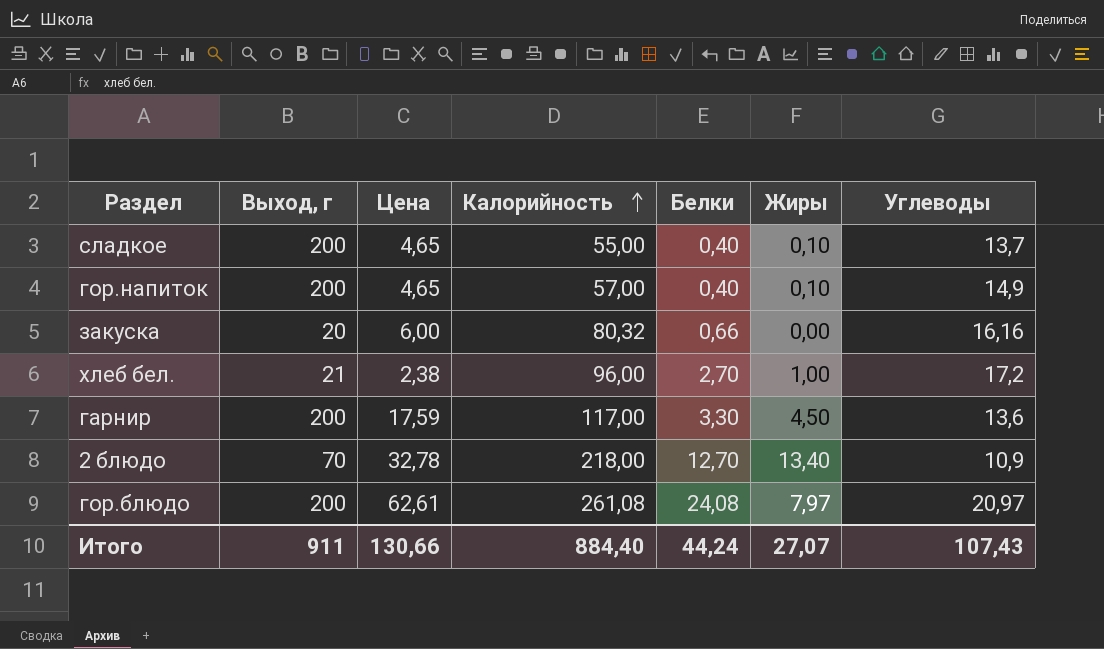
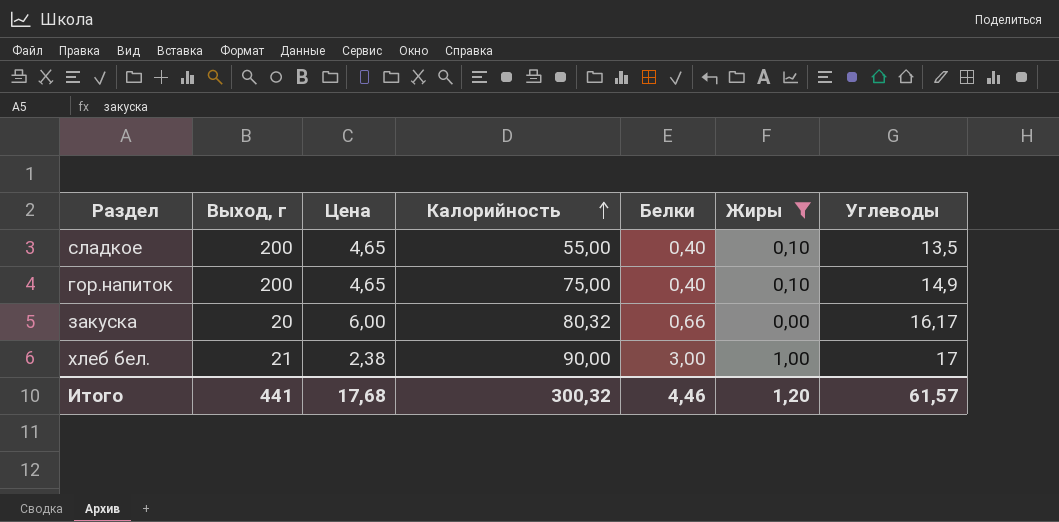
filter: none -> Жиры <= 1,00
сладкое | Углеводы: 13,7 -> 13,5
гор.напиток | Калорийность: 57,00 -> 75,00
закуска | Углеводы: 16,16 -> 16,17
хлеб бел. | Калорийность: 96,00 -> 90,00
хлеб бел. | Белки: 2,70 -> 3,00
хлеб бел. | Углеводы: 17,2 -> 17
Итого | Выход, г: 911 -> 441
Итого | Цена: 130,66 -> 17,68
Итого | Калорийность: 884,40 -> 300,32
Итого | Белки: 44,24 -> 4,46
Итого | Жиры: 27,07 -> 1,20
Итого | Углеводы: 107,43 -> 61,57

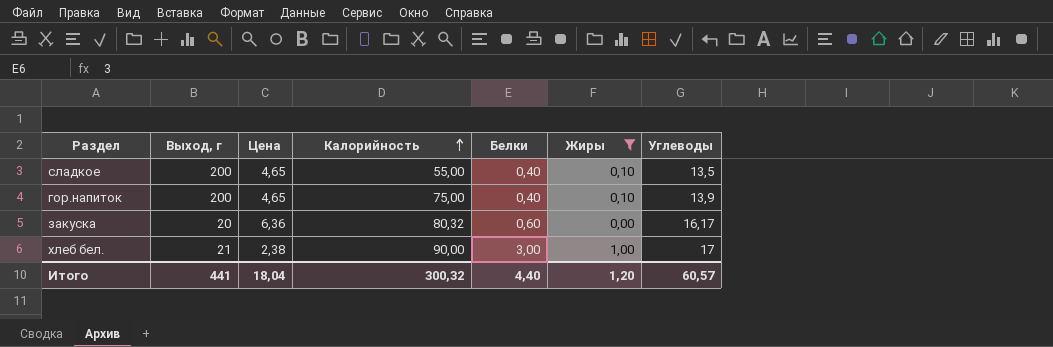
гор.напиток | Углеводы: 14,9 -> 13,9
закуска | Цена: 6,00 -> 6,36
закуска | Белки: 0,66 -> 0,60
Итого | Цена: 17,68 -> 18,04
Итого | Белки: 4,46 -> 4,40
Итого | Углеводы: 61,57 -> 60,57

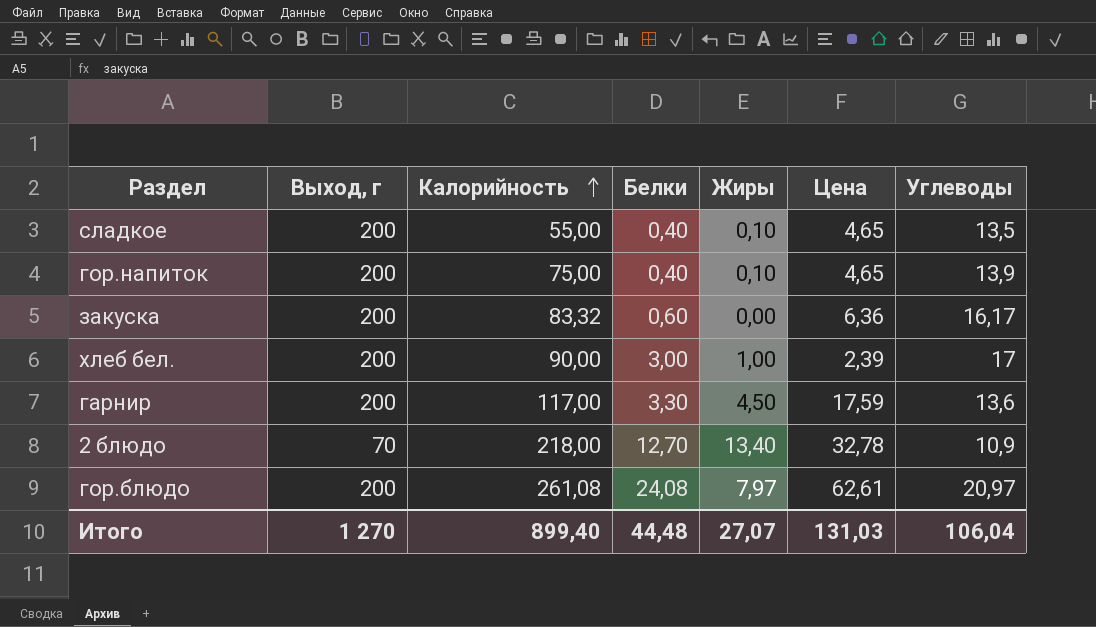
filter: Жиры <= 1,00 -> none
column Цена | position: 3 -> 6
закуска | Выход, г: 20 -> 200
закуска | Калорийность: 80,32 -> 83,32
хлеб бел. | Выход, г: 21 -> 200
хлеб бел. | Цена: 2,38 -> 2,39
Итого | Выход, г: 441 -> 1 270
Итого | Калорийность: 300,32 -> 899,40
Итого | Белки: 4,40 -> 44,48
Итого | Жиры: 1,20 -> 27,07
Итого | Цена: 18,04 -> 131,03
Итого | Углеводы: 60,57 -> 106,04

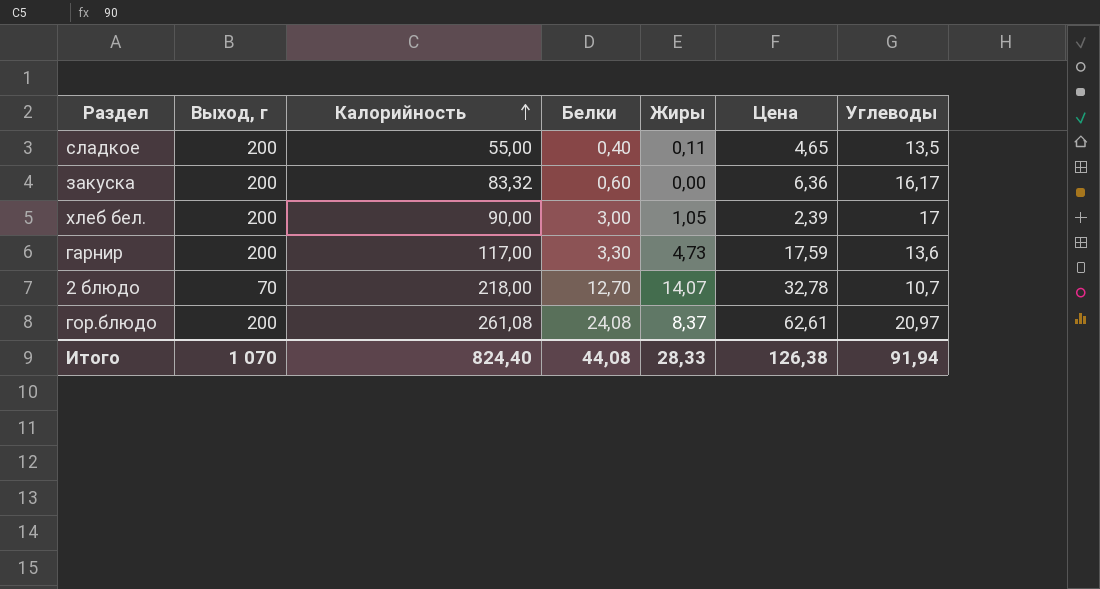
row гор.напиток: 200 | 75,00 | 0,40 | 0,10 | 4,65 | 13,9 -> none
сладкое | Жиры: 0,10 -> 0,11
хлеб бел. | Жиры: 1,00 -> 1,05
гарнир | Жиры: 4,50 -> 4,73
2 блюдо | Жиры: 13,40 -> 14,07
2 блюдо | Углеводы: 10,9 -> 10,7
гор.блюдо | Жиры: 7,97 -> 8,37
Итого | Выход, г: 1 270 -> 1 070
Итого | Калорийность: 899,40 -> 824,40
Итого | Белки: 44,48 -> 44,08
Итого | Жиры: 27,07 -> 28,33
Итого | Цена: 131,03 -> 126,38
Итого | Углеводы: 106,04 -> 91,94

